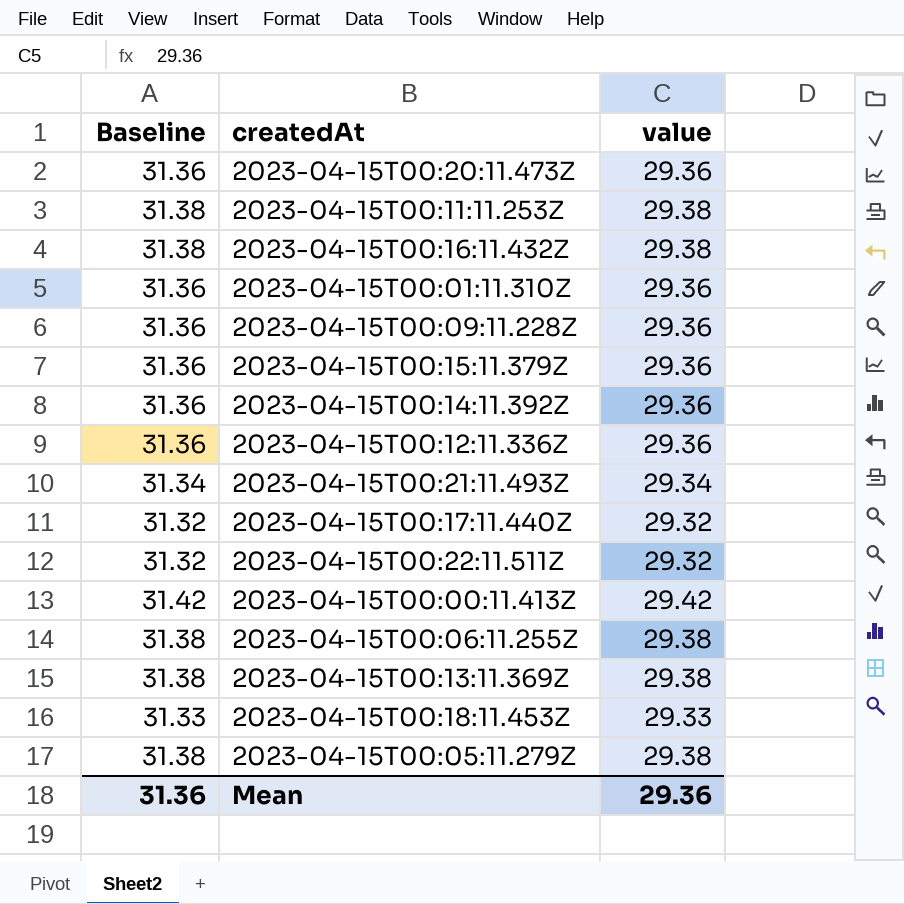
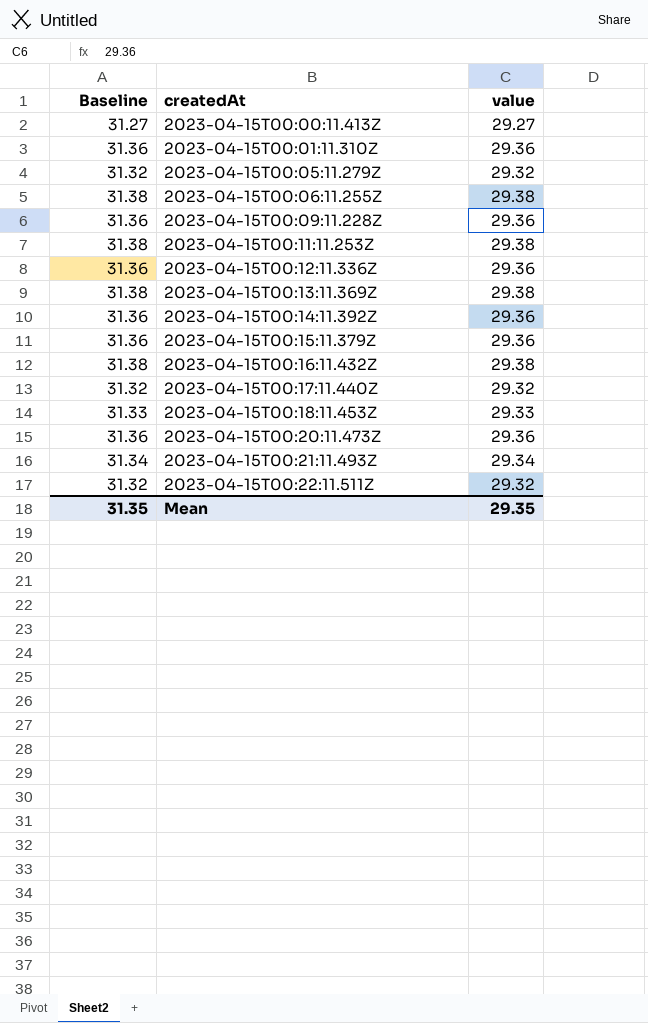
row order: none -> createdAt ascending
2023-04-15T00:00:11.413Z | Baseline: 31.42 -> 31.27
2023-04-15T00:00:11.413Z | value: 29.42 -> 29.27
2023-04-15T00:05:11.279Z | Baseline: 31.38 -> 31.32
2023-04-15T00:05:11.279Z | value: 29.38 -> 29.32
Mean | Baseline: 31.36 -> 31.35
Mean | value: 29.36 -> 29.35

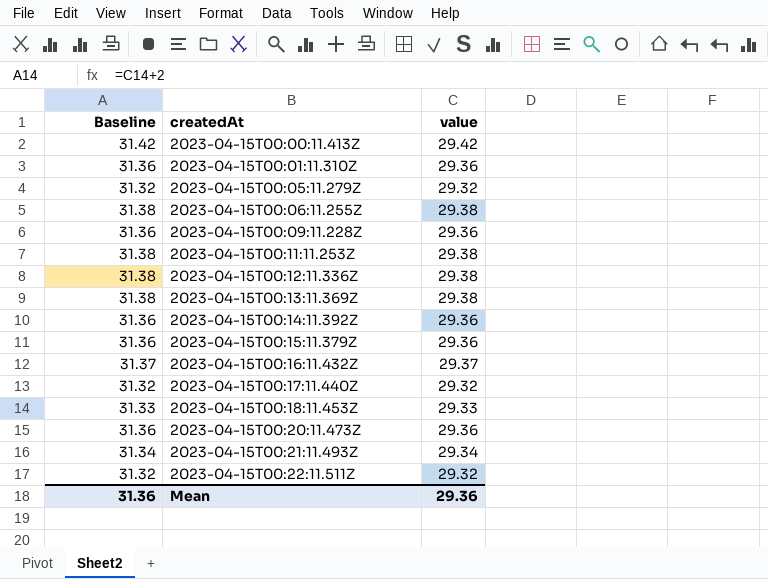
2023-04-15T00:00:11.413Z | Baseline: 31.27 -> 31.42
2023-04-15T00:00:11.413Z | value: 29.27 -> 29.42
2023-04-15T00:12:11.336Z | Baseline: 31.36 -> 31.38
2023-04-15T00:12:11.336Z | value: 29.36 -> 29.38
2023-04-15T00:16:11.432Z | Baseline: 31.38 -> 31.37
2023-04-15T00:16:11.432Z | value: 29.38 -> 29.37
Mean | Baseline: 31.35 -> 31.36
Mean | value: 29.35 -> 29.36

